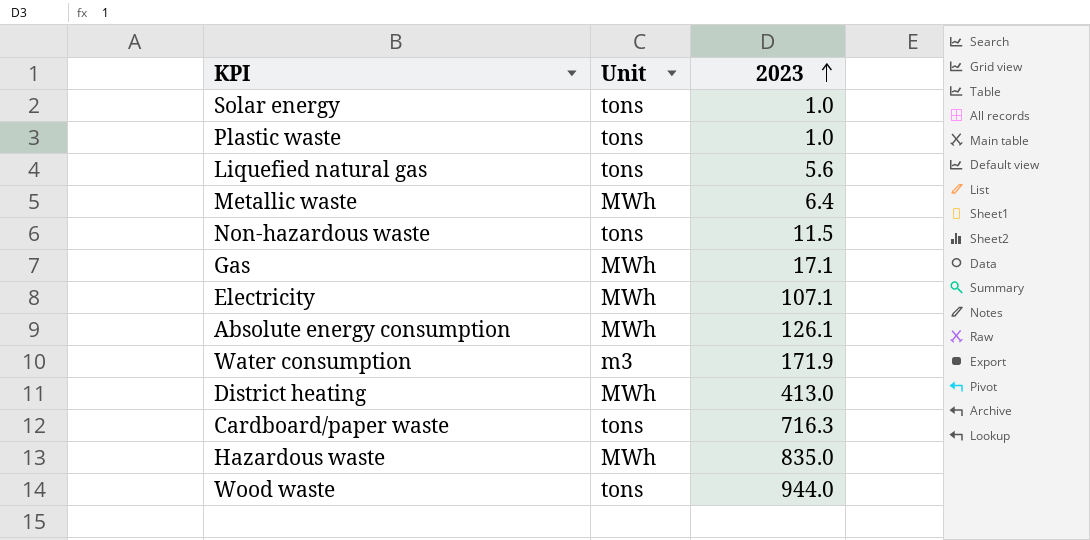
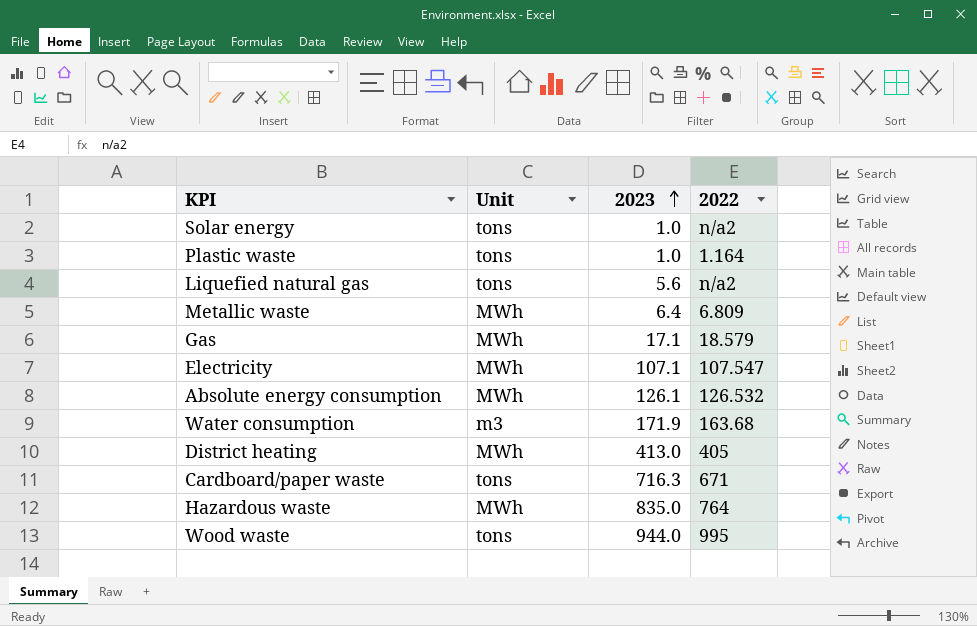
column 2022 | position: none -> 4
row Non-hazardous waste: tons | 11.5 -> none

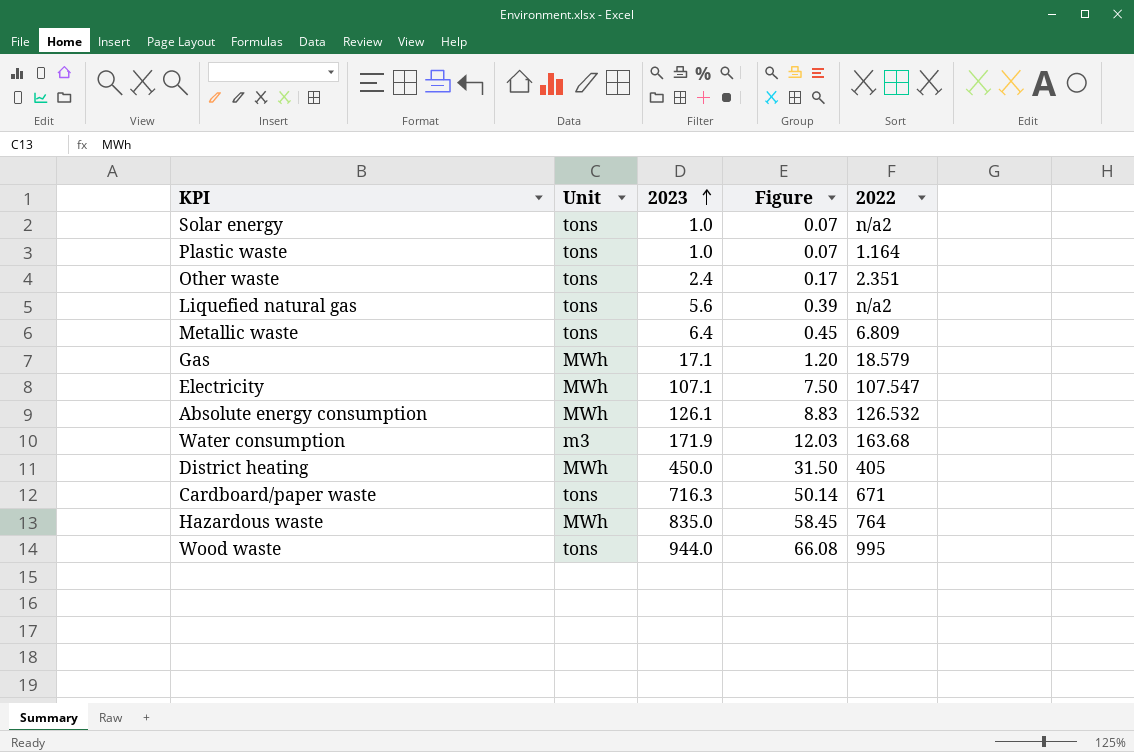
column Figure | formula: none -> [2023] * 0.07
row Other waste: none -> tons | 2.4 | 0.17 | 2.351
Metallic waste | Unit: MWh -> tons
District heating | 2023: 413.0 -> 450.0

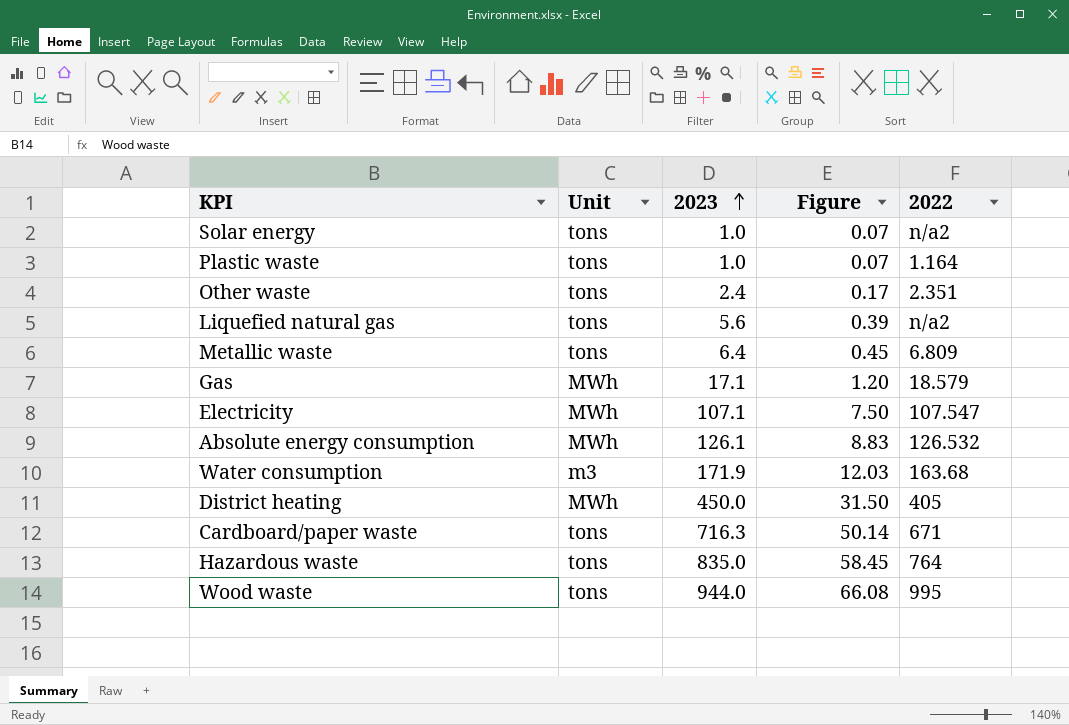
Hazardous waste | Unit: MWh -> tons

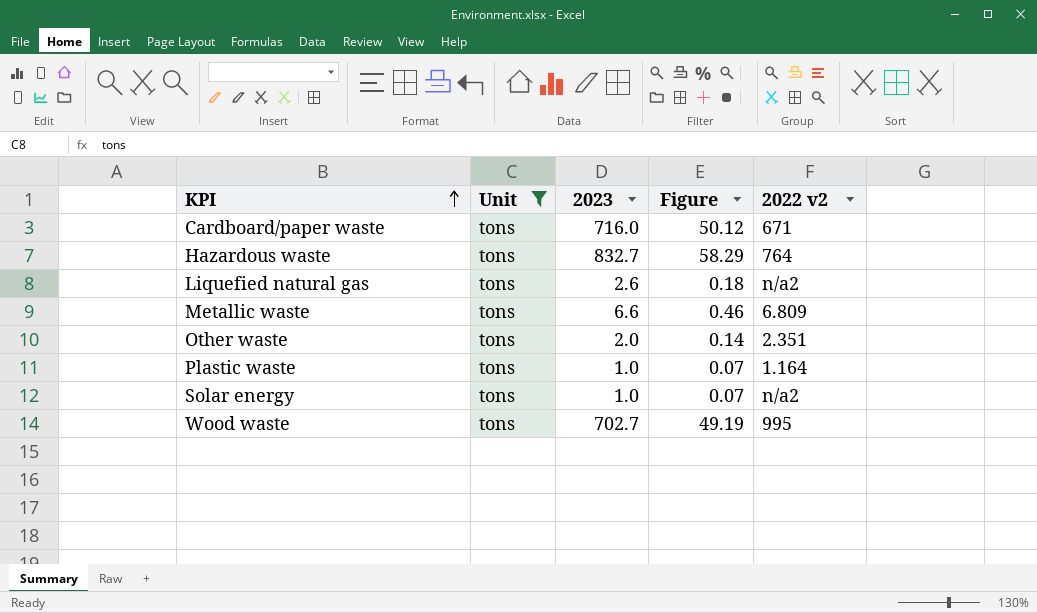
filter: none -> Unit = tons
row order: 2023 ascending -> KPI ascending
column name: 2022 -> 2022 v2
Cardboard/paper waste | 2023: 716.3 -> 716.0
Cardboard/paper waste | Figure: 50.14 -> 50.12
Hazardous waste | 2023: 835.0 -> 832.7
Hazardous waste | Figure: 58.45 -> 58.29
Liquefied natural gas | 2023: 5.6 -> 2.6
Liquefied natural gas | Figure: 0.39 -> 0.18
Metallic waste | 2023: 6.4 -> 6.6
Metallic waste | Figure: 0.45 -> 0.46
Other waste | 2023: 2.4 -> 2.0
Other waste | Figure: 0.17 -> 0.14
Wood waste | 2023: 944.0 -> 702.7
Wood waste | Figure: 66.08 -> 49.19

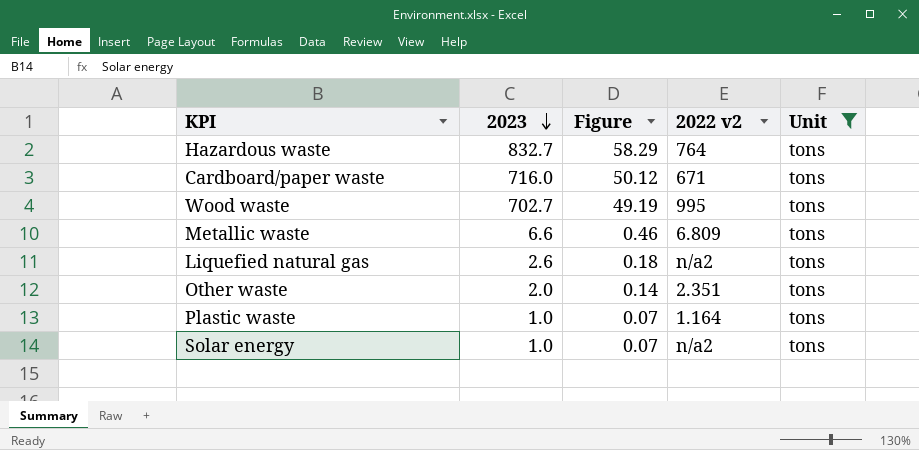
row order: KPI ascending -> 2023 descending
column Unit | position: 2 -> 5

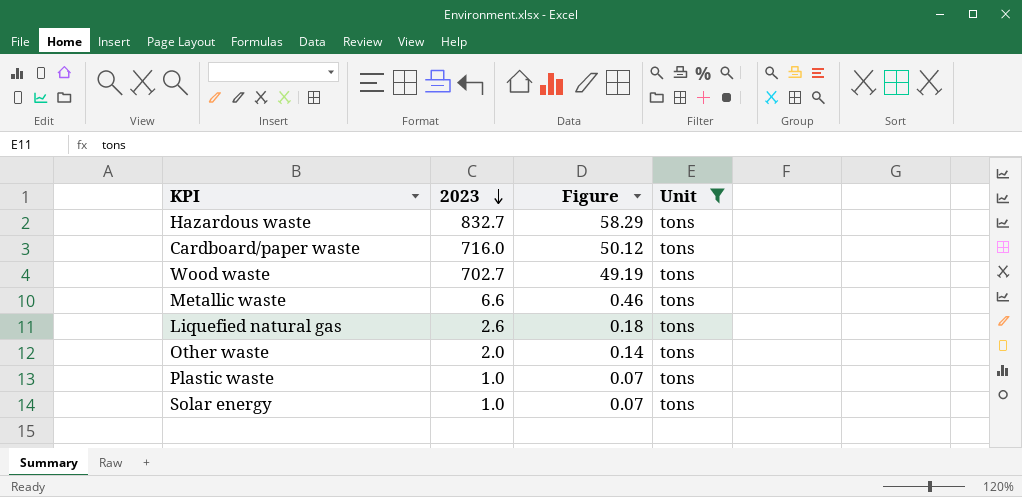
column 2022 v2 | position: 4 -> none

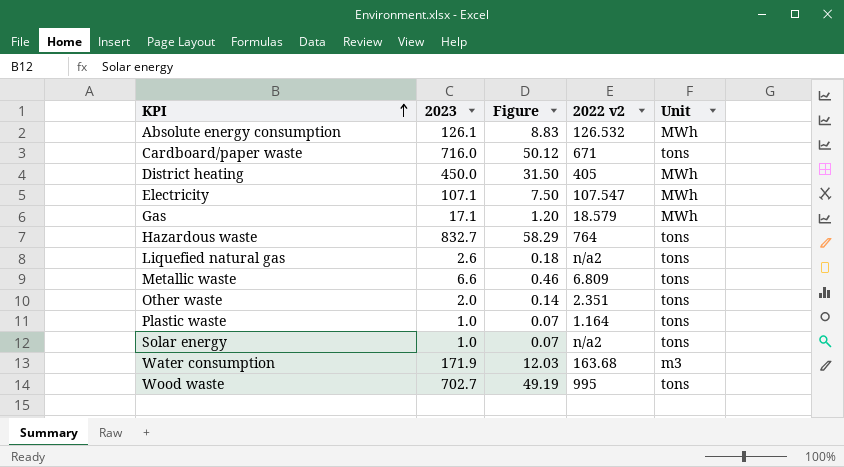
filter: Unit = tons -> none
row order: 2023 descending -> KPI ascending
column 2022 v2 | position: none -> 4

